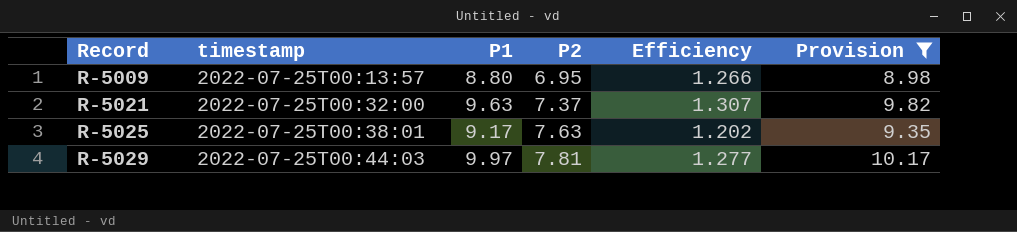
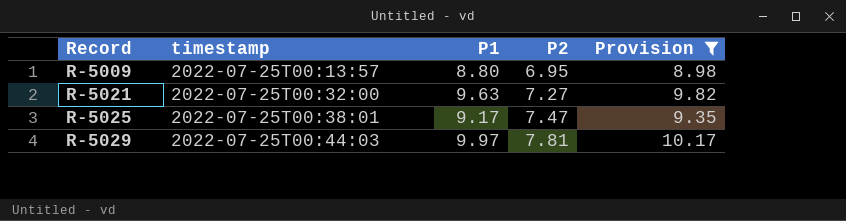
column Efficiency | formula: [P1] / [P2] -> none
R-5021 | P2: 7.37 -> 7.27
R-5025 | P2: 7.63 -> 7.47

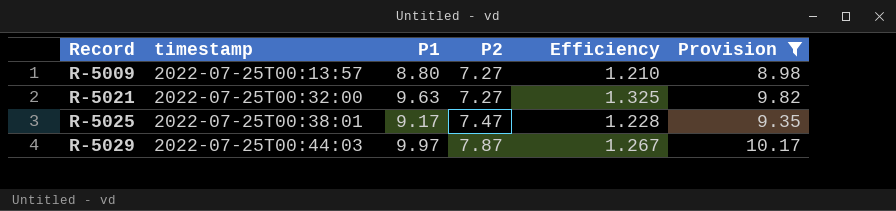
column Efficiency | formula: none -> [P1] / [P2]
R-5009 | P2: 6.95 -> 7.27
R-5029 | P2: 7.81 -> 7.87

